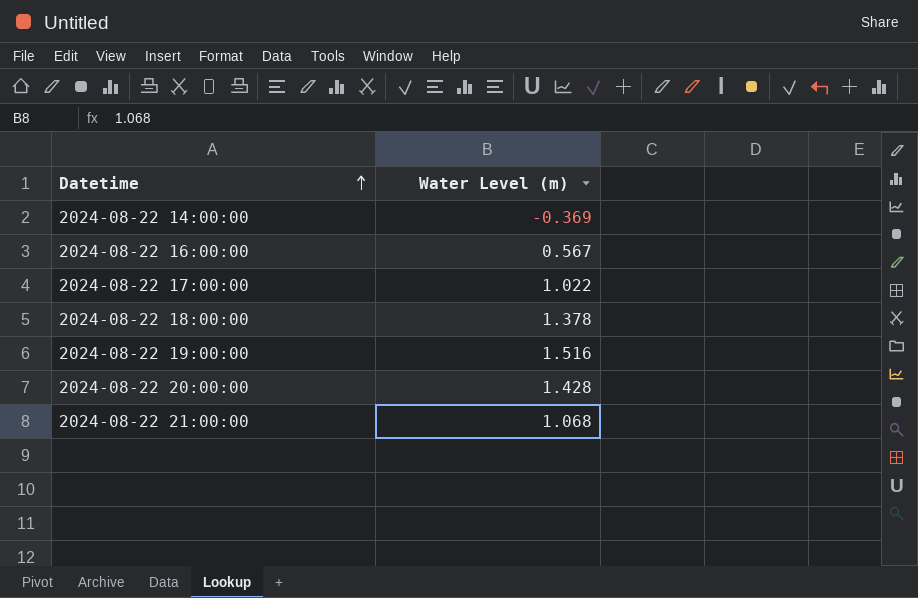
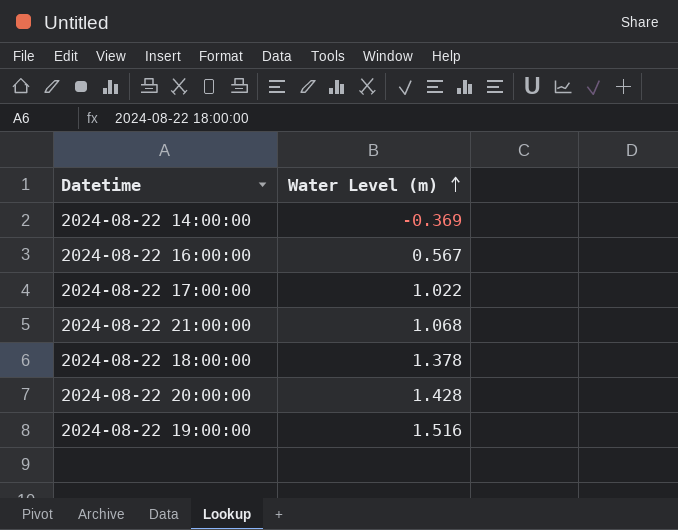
row order: Datetime ascending -> Water Level (m) ascending

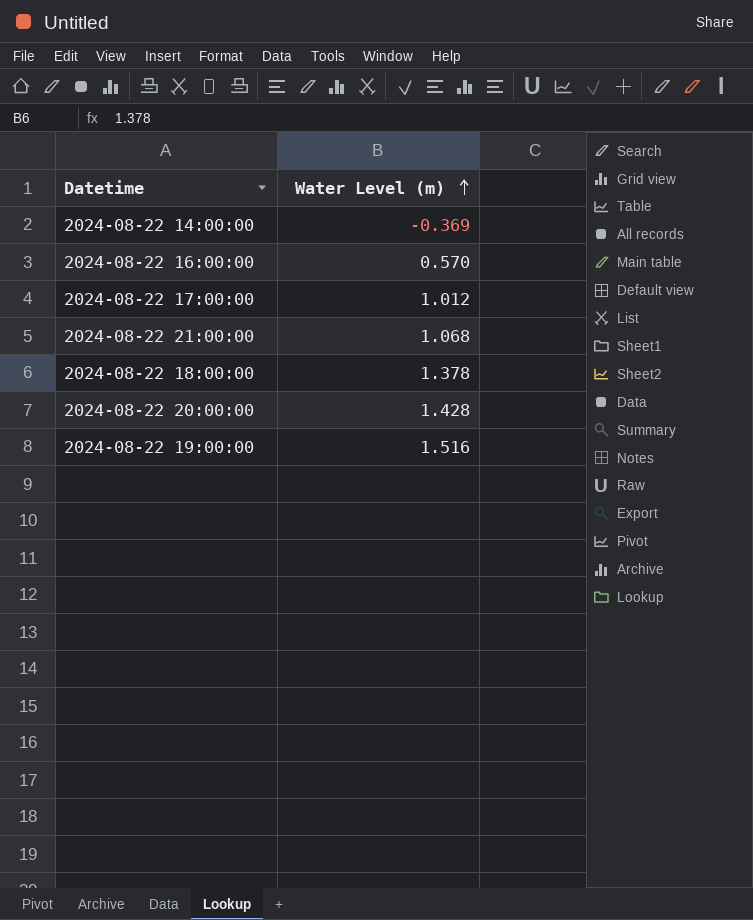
2024-08-22 16:00:00 | Water Level (m): 0.567 -> 0.570
2024-08-22 17:00:00 | Water Level (m): 1.022 -> 1.012

